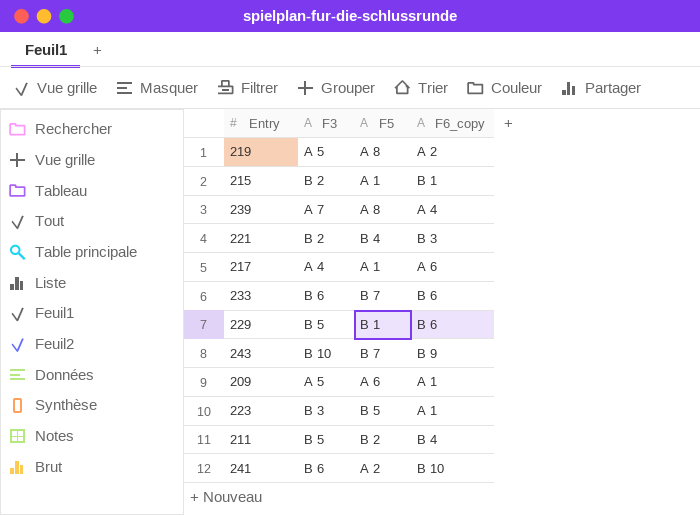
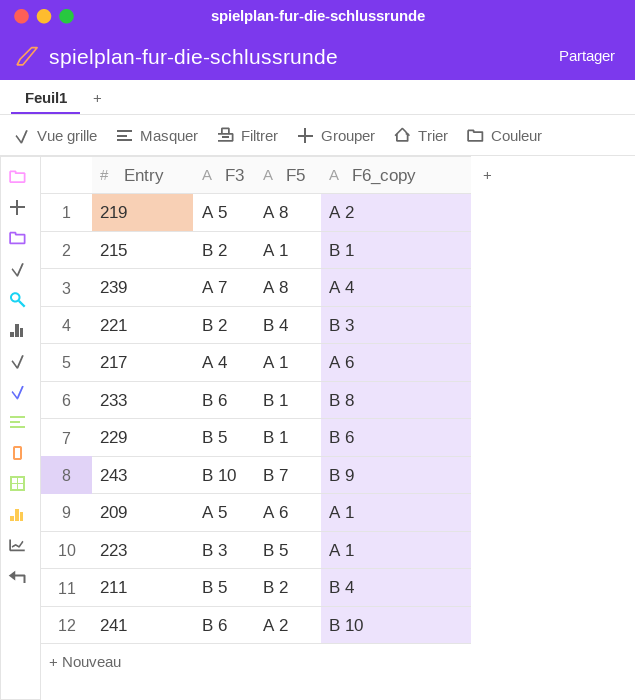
233 | F5: B 7 -> B 1
233 | F6_copy: B 6 -> B 8

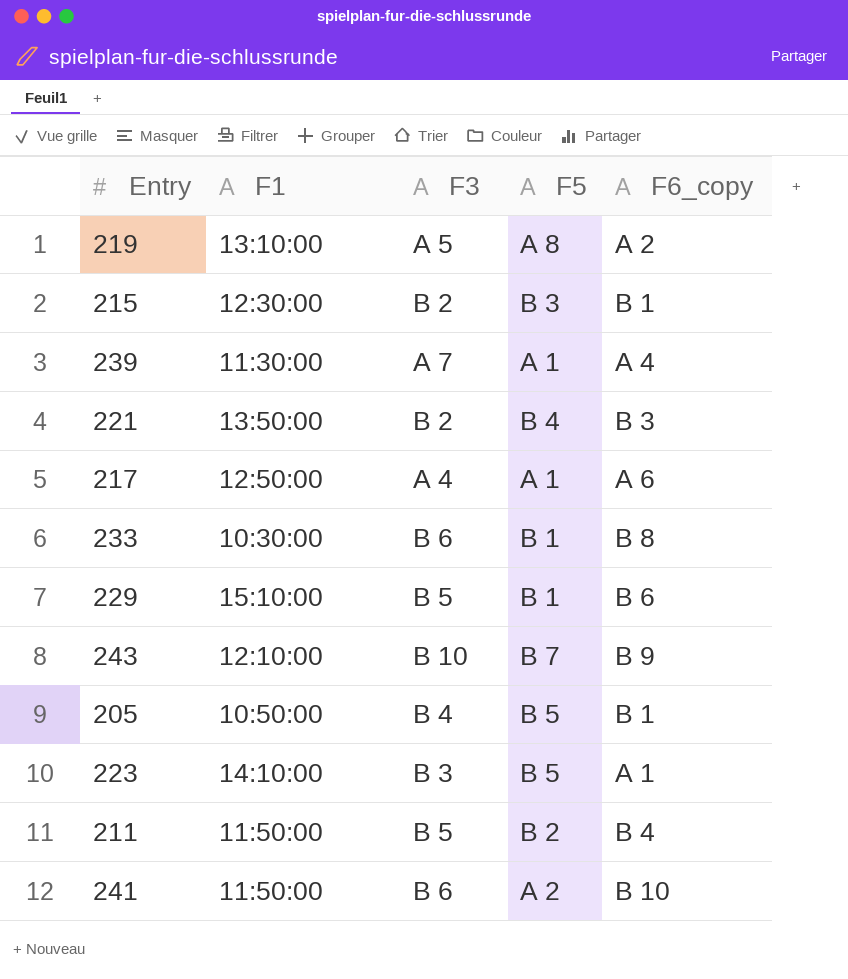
column F1 | position: none -> 2
row 209: A 5 | A 6 | A 1 -> none
215 | F5: A 1 -> B 3
239 | F5: A 8 -> A 1
row 205: none -> 10:50:00 | B 4 | B 5 | B 1

